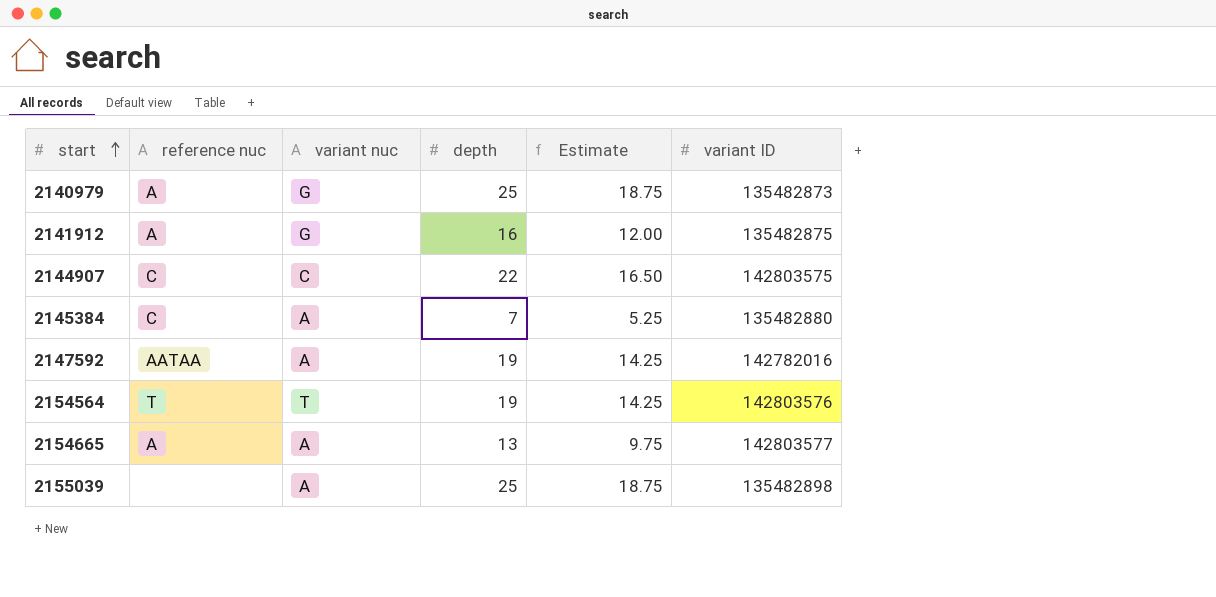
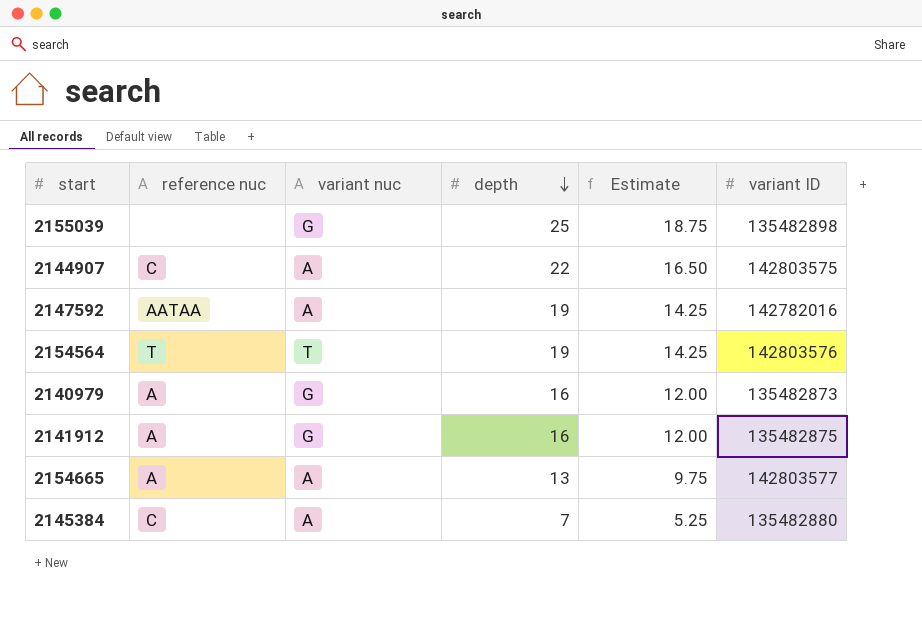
row order: start ascending -> depth descending
2155039 | variant nuc: A -> G
2144907 | variant nuc: C -> A
2140979 | depth: 25 -> 16
2140979 | Estimate: 18.75 -> 12.00

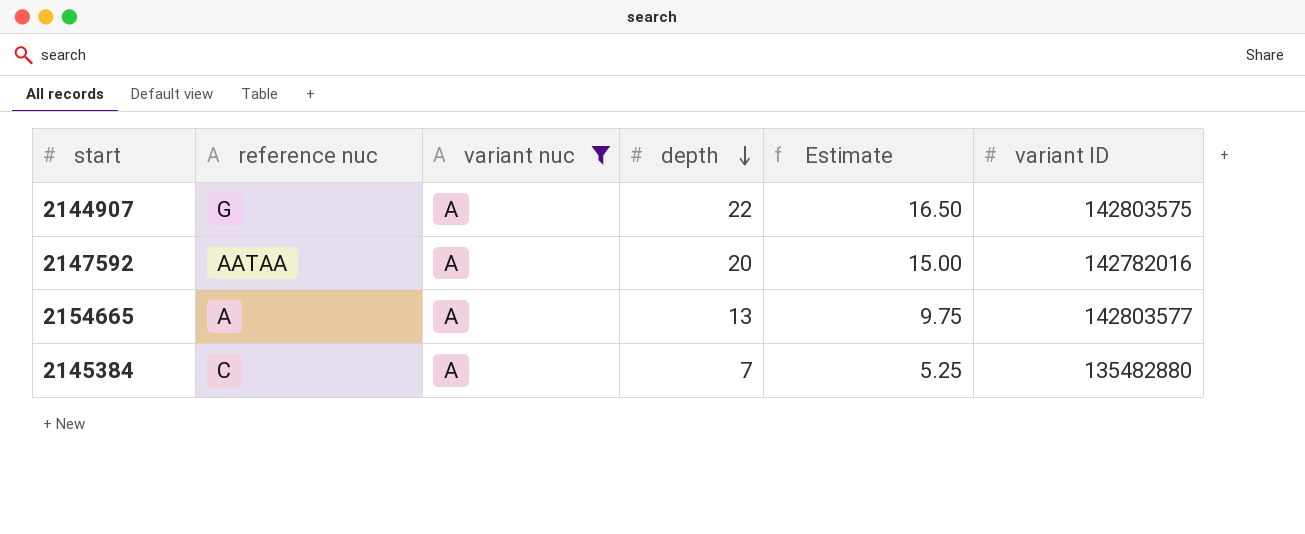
filter: none -> variant nuc = A
2144907 | reference nuc: C -> G
2147592 | depth: 19 -> 20
2147592 | Estimate: 14.25 -> 15.00

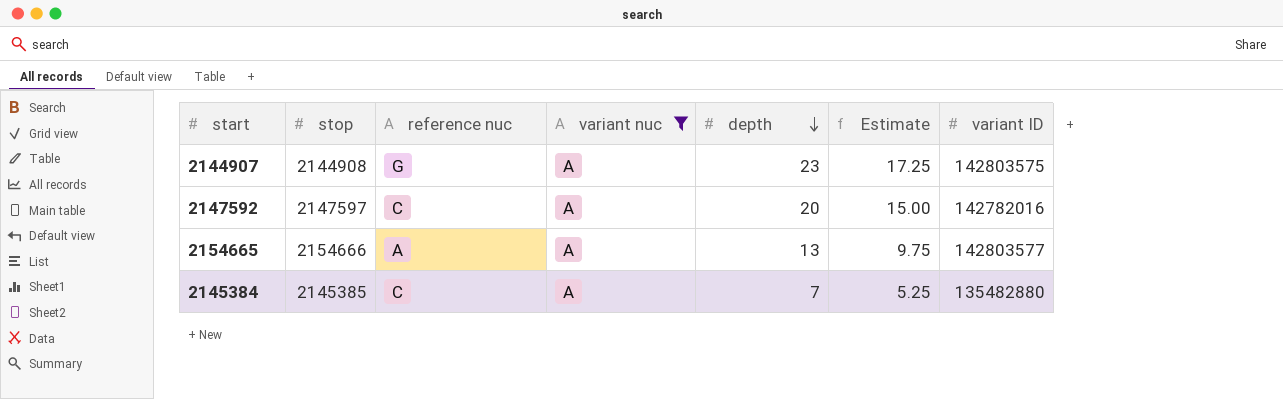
column stop | position: none -> 2
2144907 | depth: 22 -> 23
2144907 | Estimate: 16.50 -> 17.25
2147592 | reference nuc: AATAA -> C

